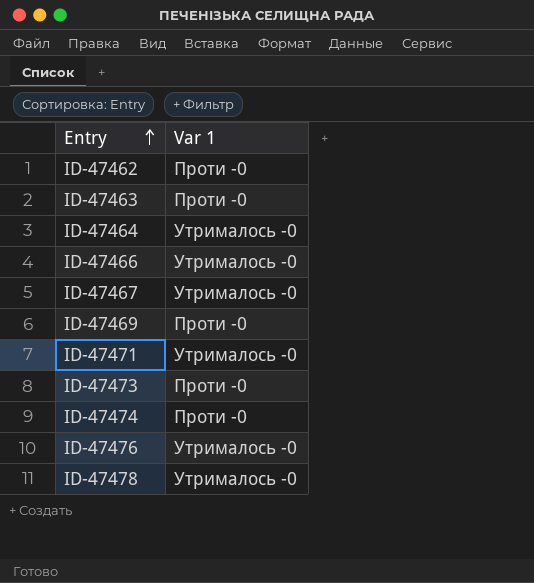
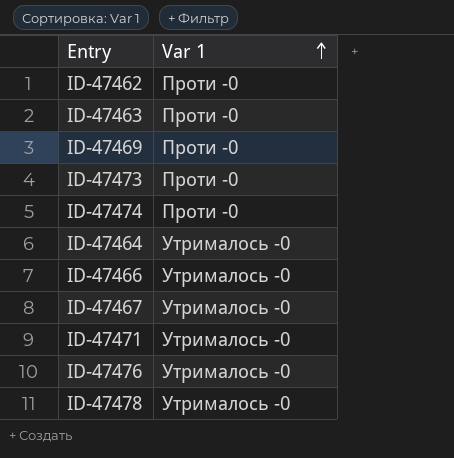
row order: Entry ascending -> Var 1 ascending

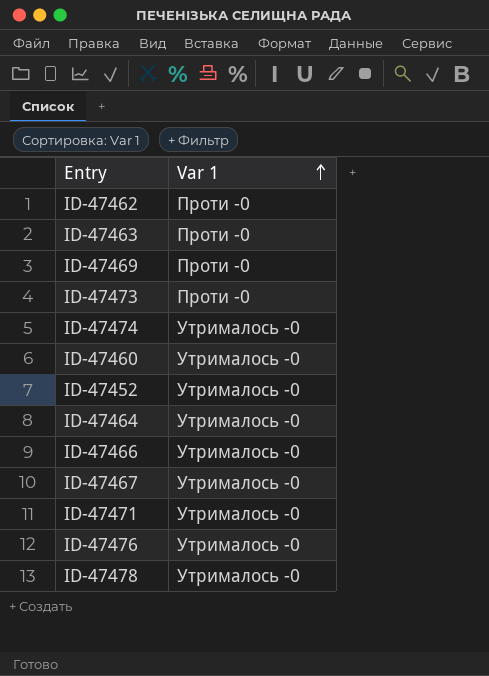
ID-47474 | Var 1: Проти -0 -> Утрималось -0
row ID-47460: none -> Утрималось -0
row ID-47452: none -> Утрималось -0

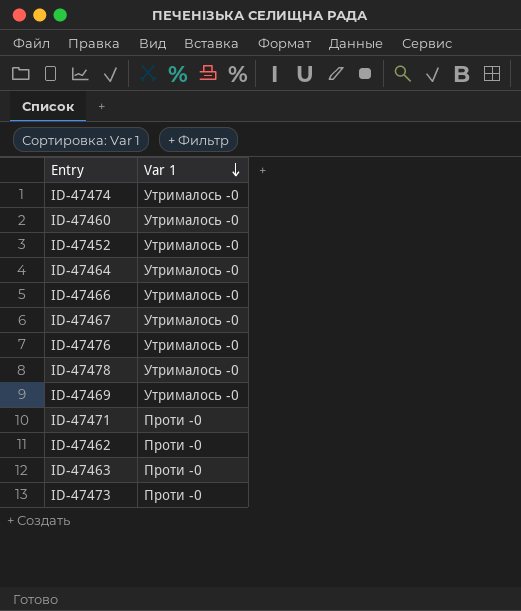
row order: Var 1 ascending -> Var 1 descending
ID-47469 | Var 1: Проти -0 -> Утрималось -0
ID-47471 | Var 1: Утрималось -0 -> Проти -0

